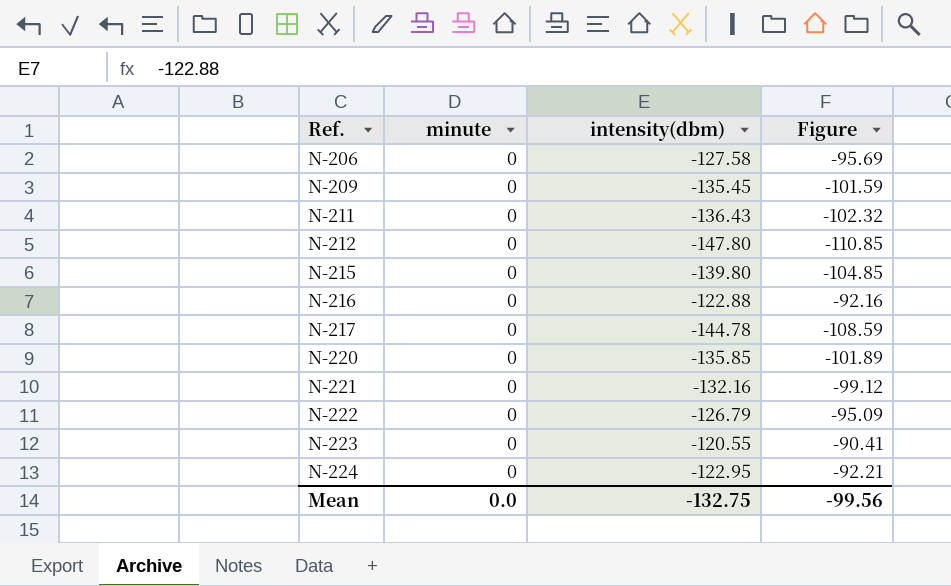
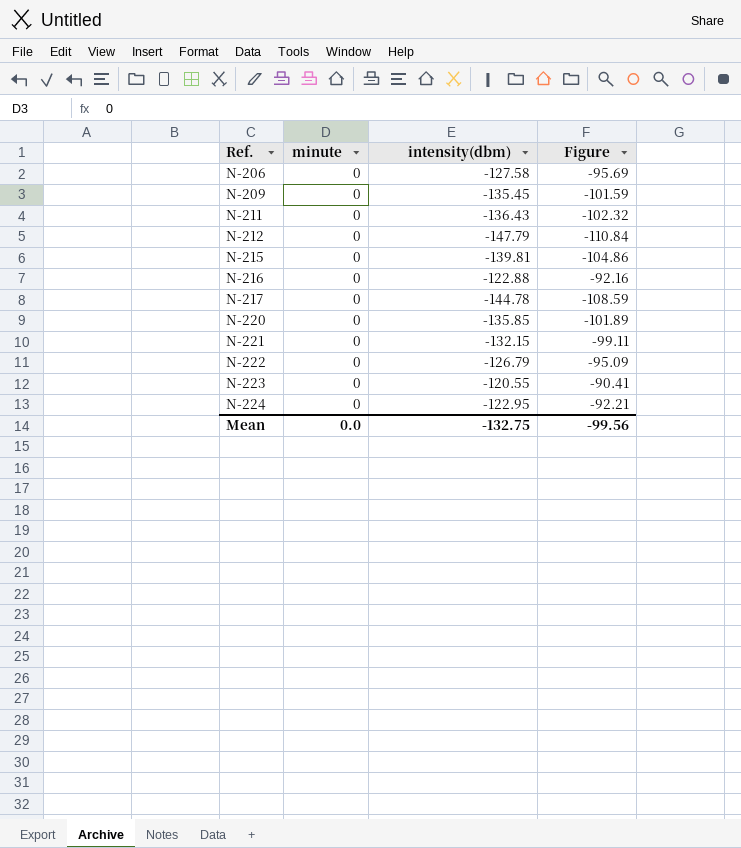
N-212 | intensity(dbm): -147.80 -> -147.79
N-212 | Figure: -110.85 -> -110.84
N-215 | intensity(dbm): -139.80 -> -139.81
N-215 | Figure: -104.85 -> -104.86
N-221 | intensity(dbm): -132.16 -> -132.15
N-221 | Figure: -99.12 -> -99.11

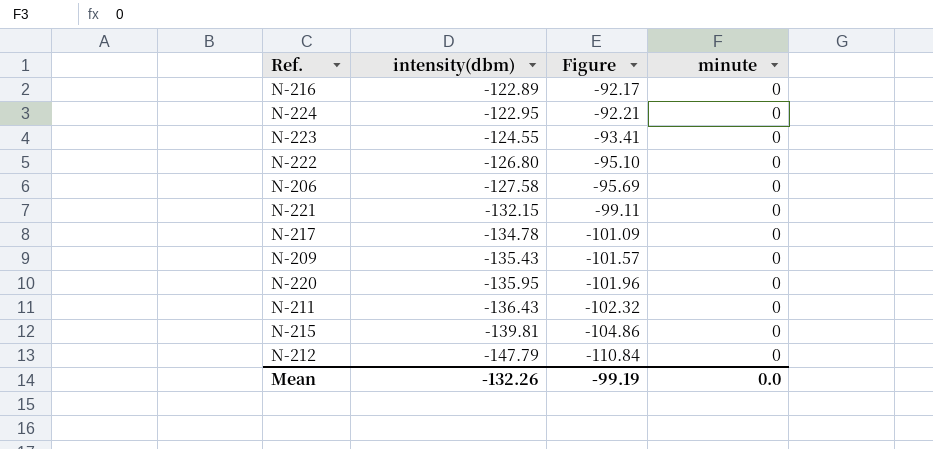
row order: Ref. ascending -> intensity(dbm) descending
column minute | position: 2 -> 4
N-216 | intensity(dbm): -122.88 -> -122.89
N-216 | Figure: -92.16 -> -92.17
N-223 | intensity(dbm): -120.55 -> -124.55
N-223 | Figure: -90.41 -> -93.41
N-222 | intensity(dbm): -126.79 -> -126.80
N-222 | Figure: -95.09 -> -95.10
N-217 | intensity(dbm): -144.78 -> -134.78
N-217 | Figure: -108.59 -> -101.09
N-209 | intensity(dbm): -135.45 -> -135.43
N-209 | Figure: -101.59 -> -101.57
N-220 | intensity(dbm): -135.85 -> -135.95
N-220 | Figure: -101.89 -> -101.96
Mean | intensity(dbm): -132.75 -> -132.26
Mean | Figure: -99.56 -> -99.19

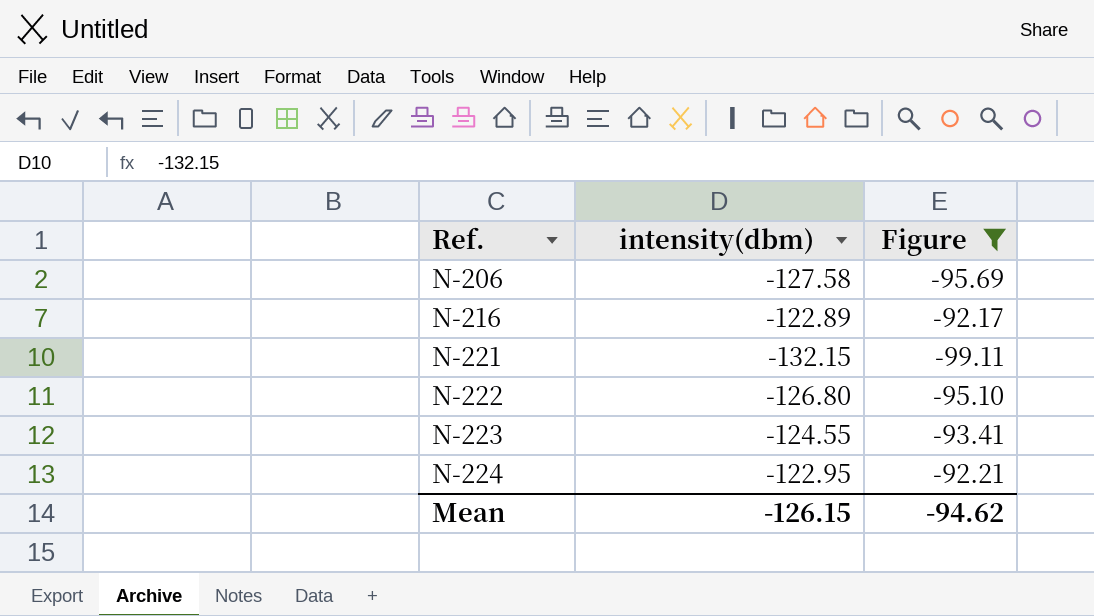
filter: none -> Figure >= -99.11
row order: intensity(dbm) descending -> Ref. ascending
column minute | position: 4 -> none
Mean | intensity(dbm): -132.26 -> -126.15
Mean | Figure: -99.19 -> -94.62

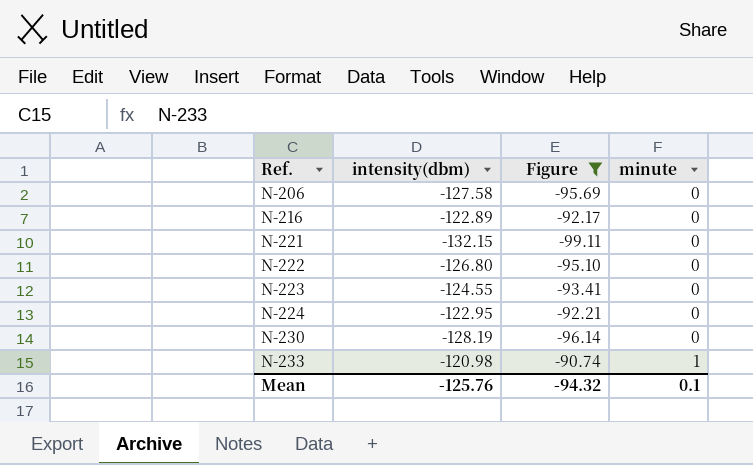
column minute | position: none -> 4
row N-230: none -> -128.19 | -96.14 | 0
row N-233: none -> -120.98 | -90.74 | 1
Mean | intensity(dbm): -126.15 -> -125.76
Mean | Figure: -94.62 -> -94.32

